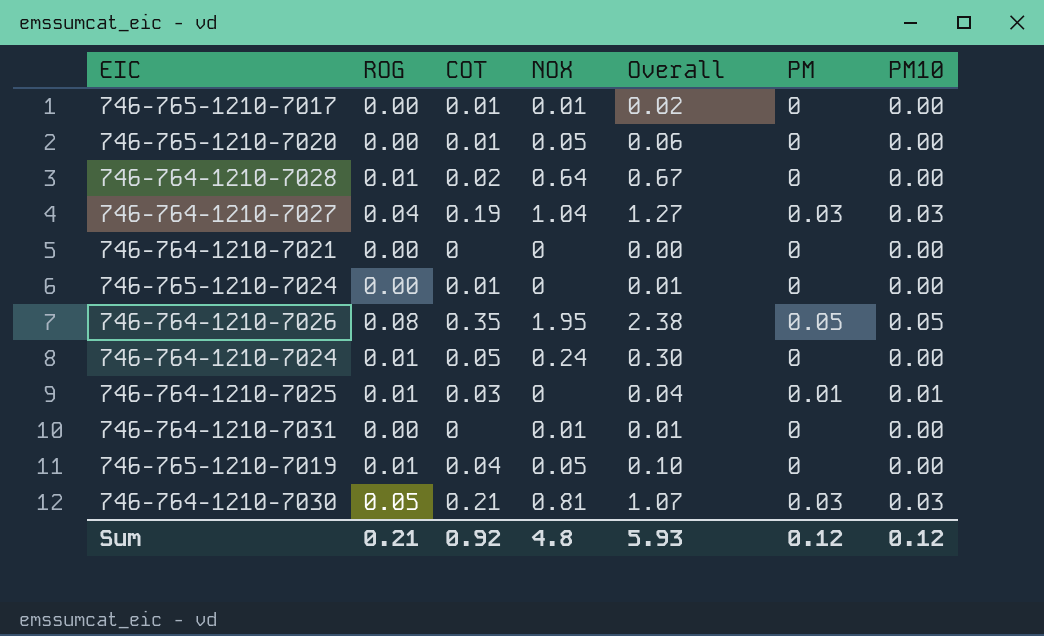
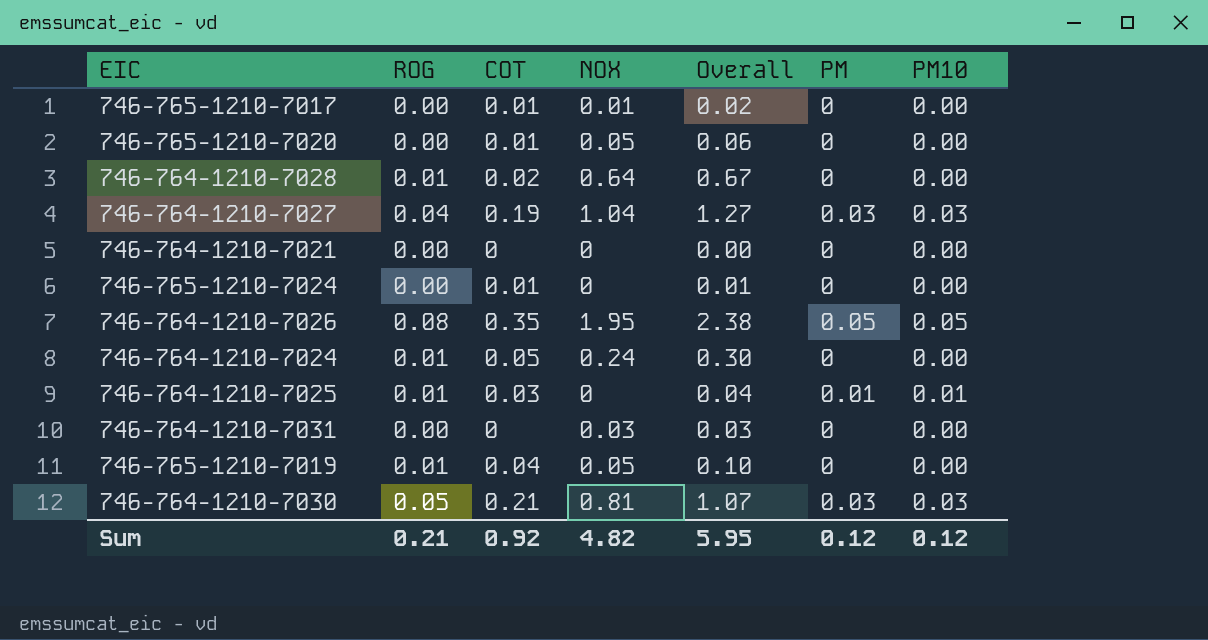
746-764-1210-7031 | NOX: 0.01 -> 0.03
746-764-1210-7031 | Overall: 0.01 -> 0.03
Sum | NOX: 4.8 -> 4.82
Sum | Overall: 5.93 -> 5.95

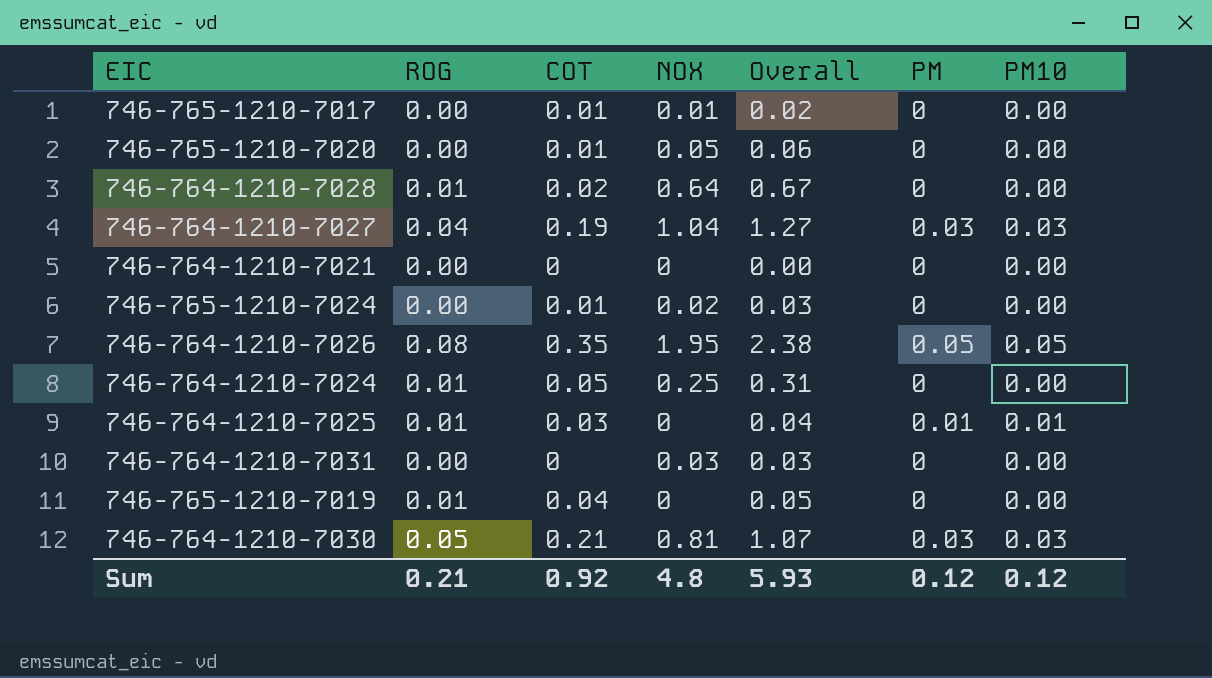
746-765-1210-7024 | NOX: 0 -> 0.02
746-765-1210-7024 | Overall: 0.01 -> 0.03
746-764-1210-7024 | NOX: 0.24 -> 0.25
746-764-1210-7024 | Overall: 0.30 -> 0.31
746-765-1210-7019 | NOX: 0.05 -> 0
746-765-1210-7019 | Overall: 0.10 -> 0.05
Sum | NOX: 4.82 -> 4.8
Sum | Overall: 5.95 -> 5.93

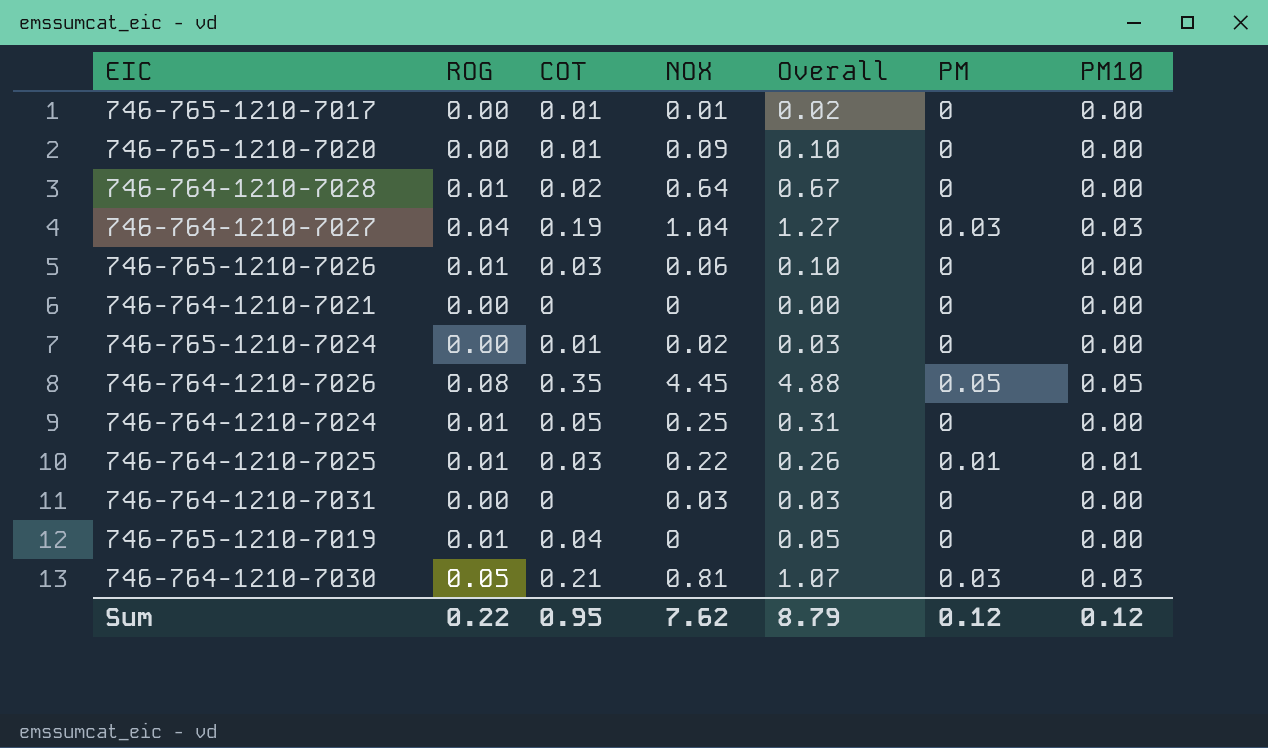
746-765-1210-7020 | NOX: 0.05 -> 0.09
746-765-1210-7020 | Overall: 0.06 -> 0.10
row 746-765-1210-7026: none -> 0.01 | 0.03 | 0.06 | 0.10 | 0 | 0.00
746-764-1210-7026 | NOX: 1.95 -> 4.45
746-764-1210-7026 | Overall: 2.38 -> 4.88
746-764-1210-7025 | NOX: 0 -> 0.22
746-764-1210-7025 | Overall: 0.04 -> 0.26
Sum | ROG: 0.21 -> 0.22
Sum | COT: 0.92 -> 0.95
Sum | NOX: 4.8 -> 7.62
Sum | Overall: 5.93 -> 8.79

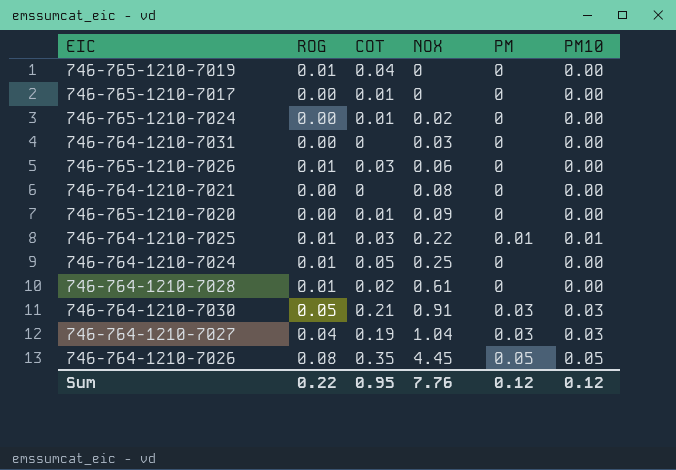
row order: none -> NOX ascending
column Overall | formula: [ROG] + [COT] + [NOX] -> none
746-765-1210-7017 | NOX: 0.01 -> 0
746-764-1210-7021 | NOX: 0 -> 0.08
746-764-1210-7028 | NOX: 0.64 -> 0.61
746-764-1210-7030 | NOX: 0.81 -> 0.91
Sum | NOX: 7.62 -> 7.76

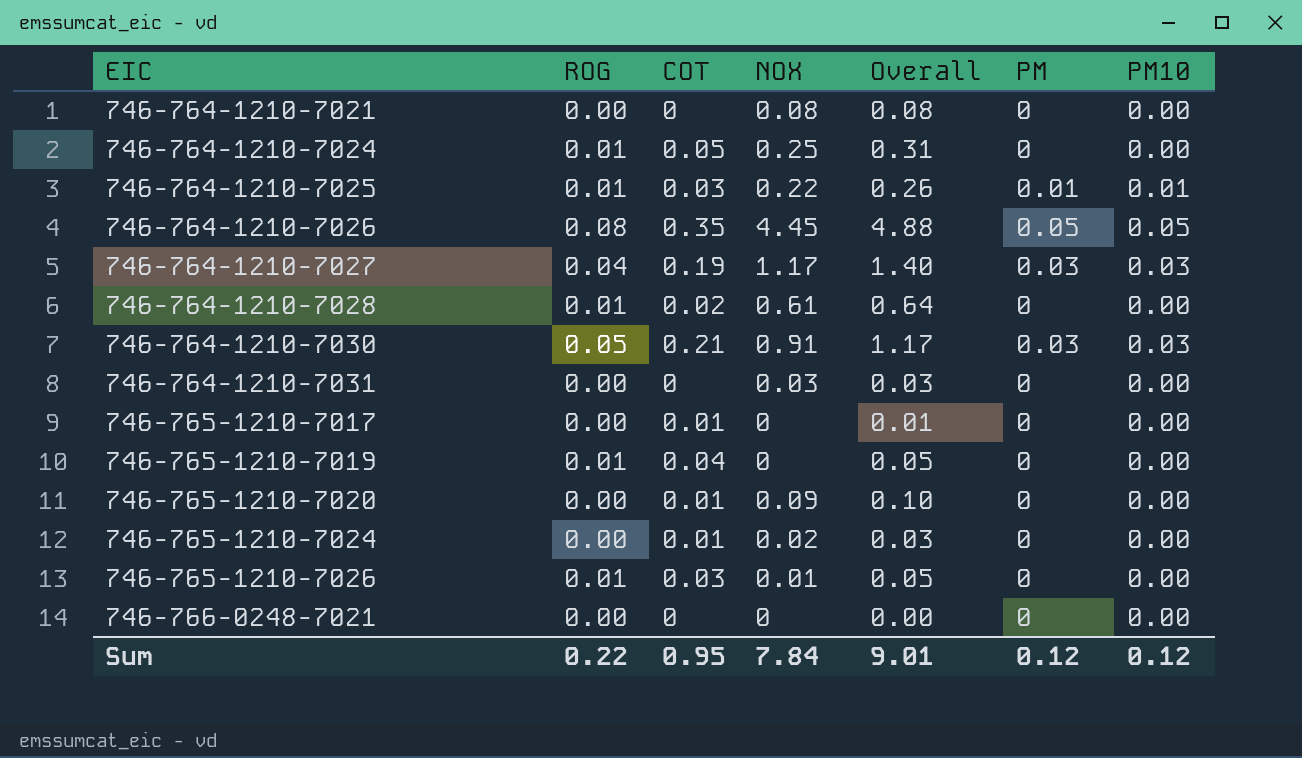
row order: NOX ascending -> EIC ascending
column Overall | formula: none -> [ROG] + [COT] + [NOX]
746-764-1210-7027 | NOX: 1.04 -> 1.17
746-765-1210-7026 | NOX: 0.06 -> 0.01
row 746-766-0248-7021: none -> 0.00 | 0 | 0 | 0.00 | 0 | 0.00
Sum | NOX: 7.76 -> 7.84

